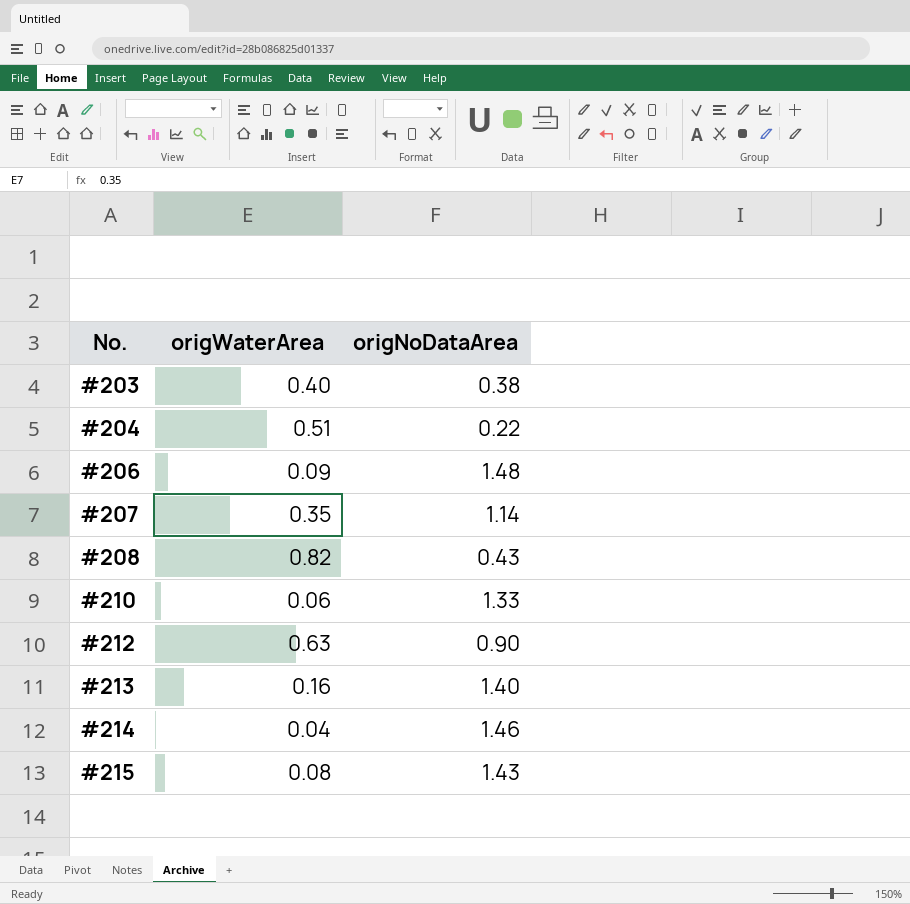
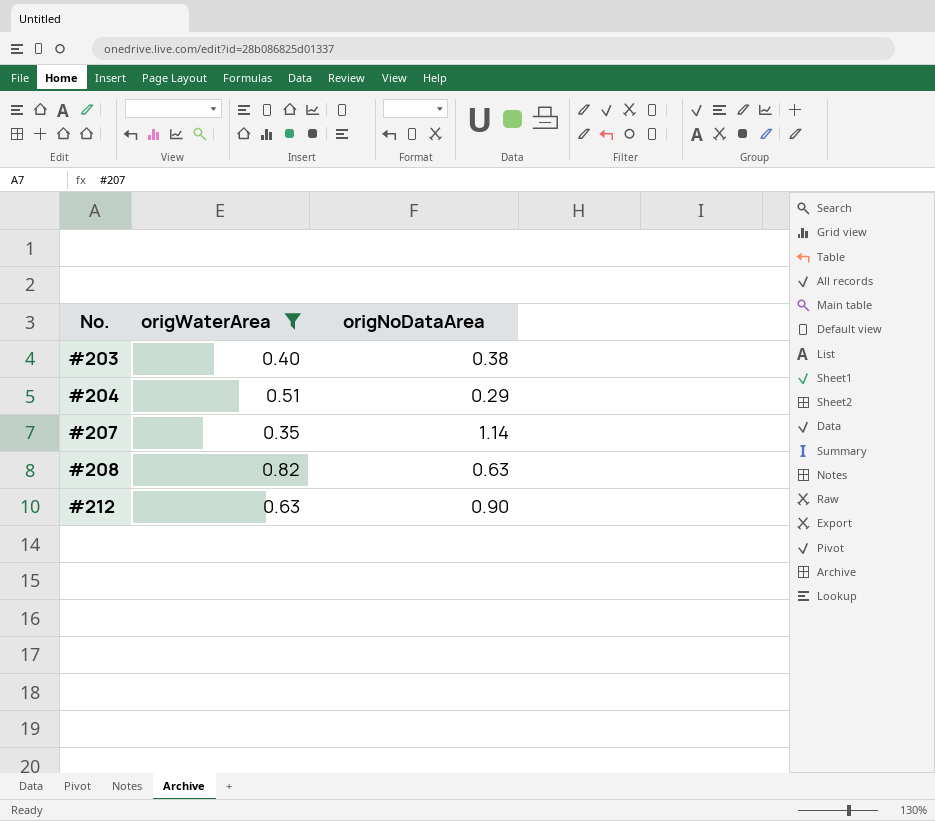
filter: none -> origWaterArea >= 0.35
#204 | origNoDataArea: 0.22 -> 0.29
#208 | origNoDataArea: 0.43 -> 0.63

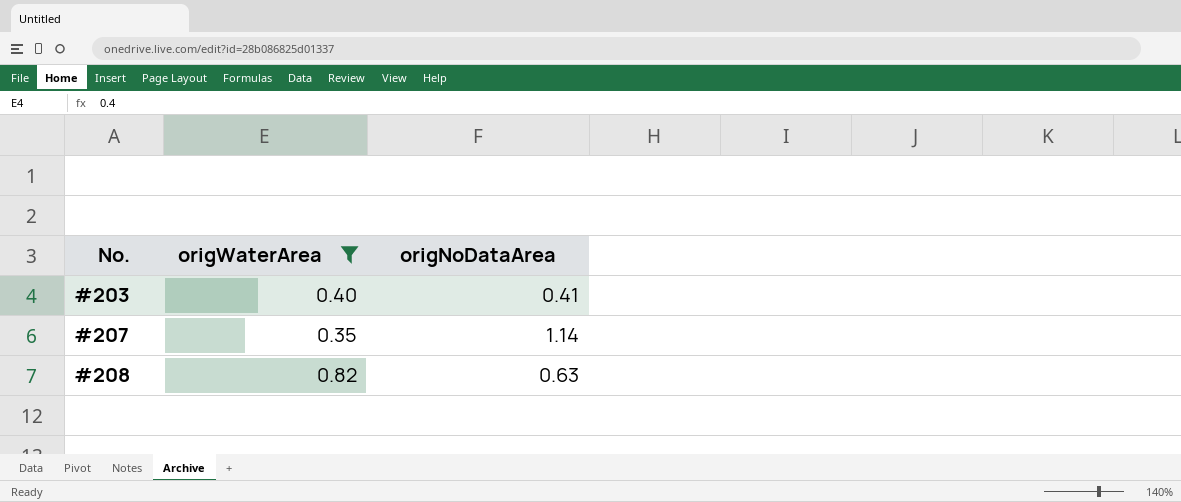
row #204: 0.51 | 0.29 -> none
row #212: 0.63 | 0.90 -> none
#203 | origNoDataArea: 0.38 -> 0.41

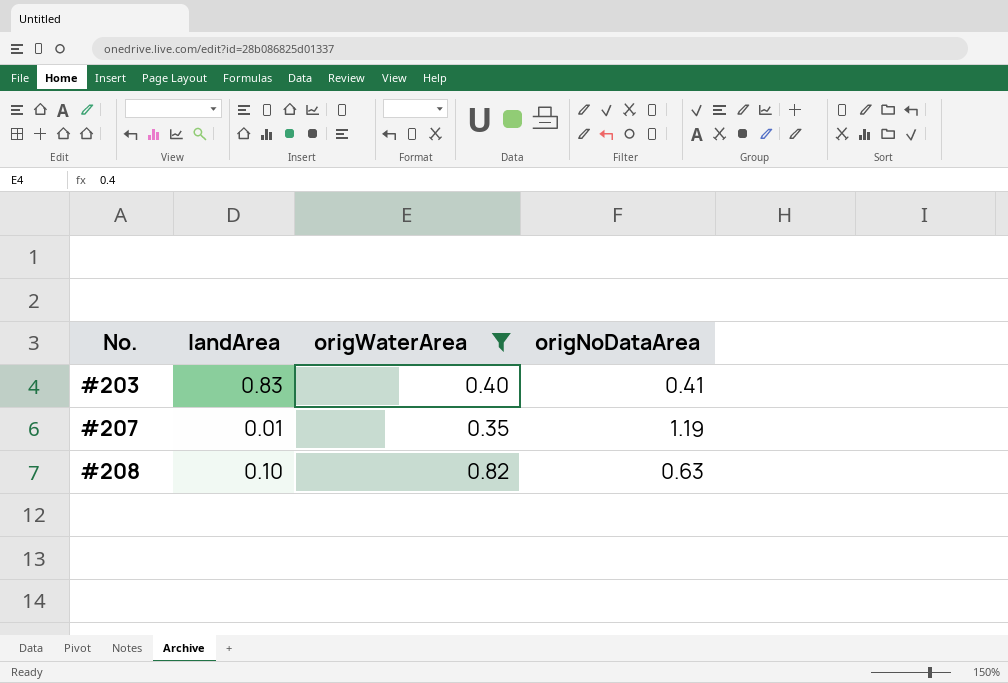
column landArea | position: none -> 2
#207 | origNoDataArea: 1.14 -> 1.19

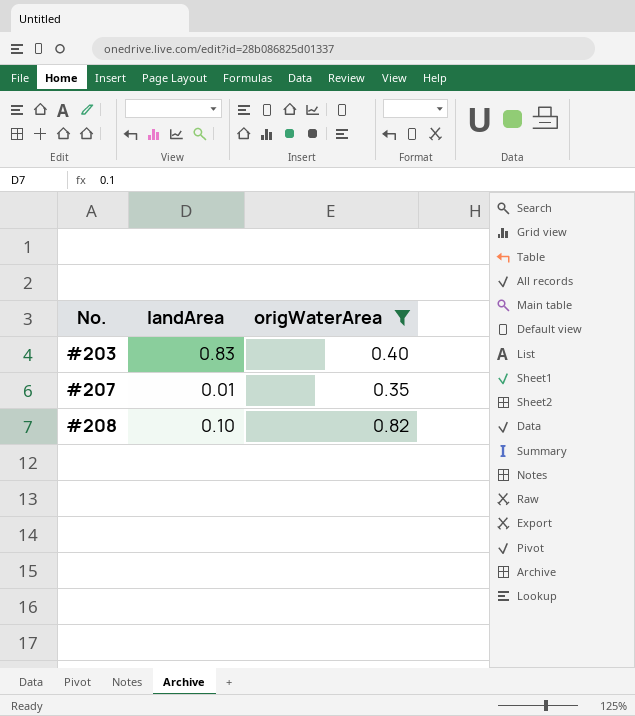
column origNoDataArea | position: 4 -> none

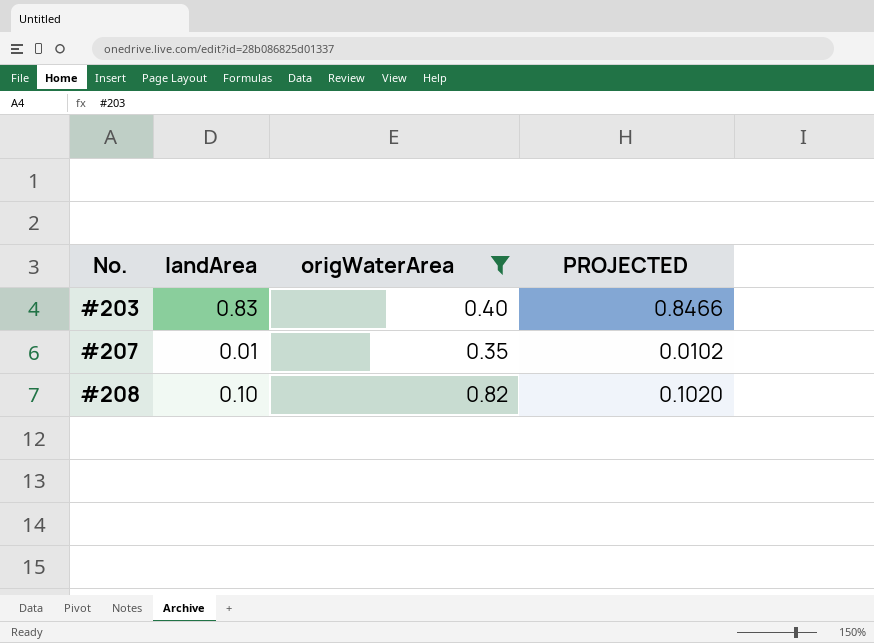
column PROJECTED | formula: none -> [landArea] * 1.02

